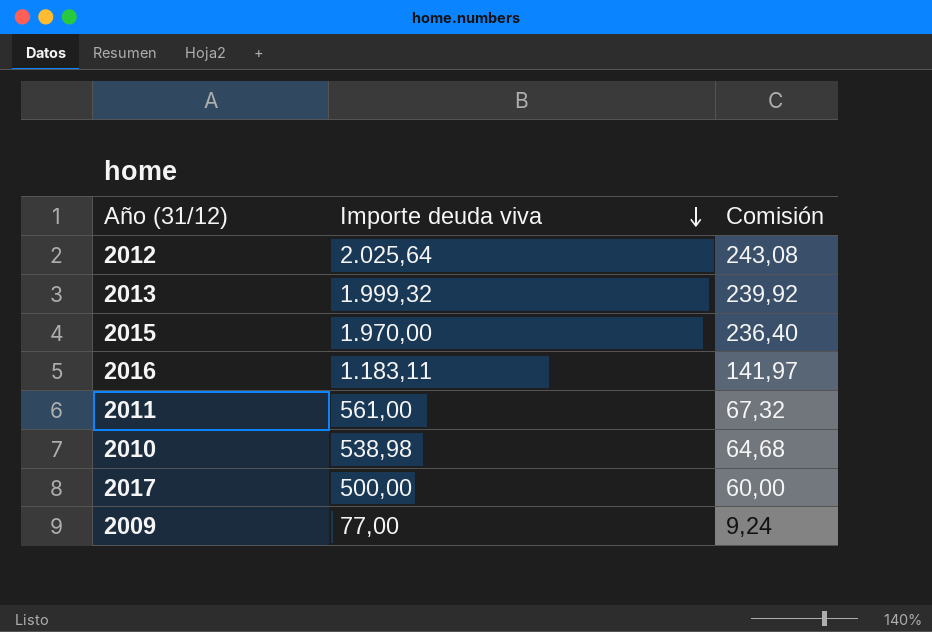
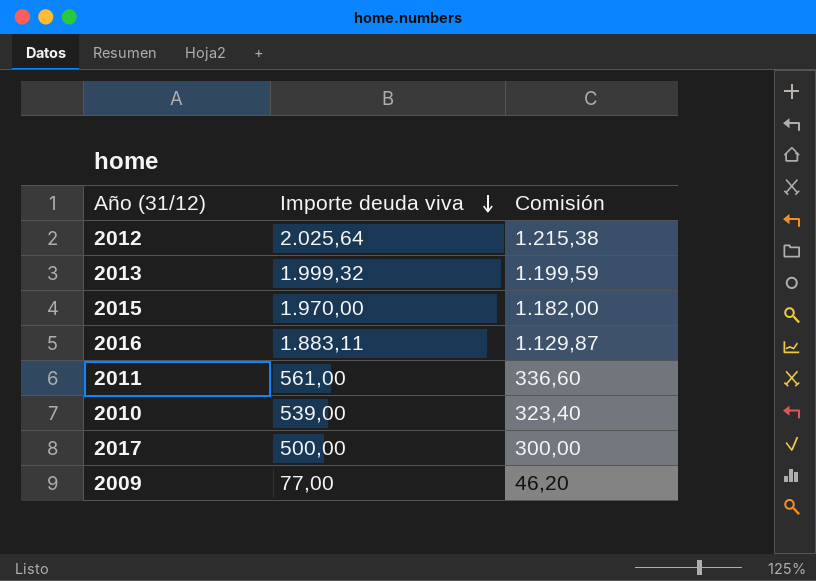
column Comisión | formula: [Importe deuda viva] * 0,12 -> [Importe deuda viva] * 0,6
2016 | Importe deuda viva: 1.183,11 -> 1.883,11
2010 | Importe deuda viva: 538,98 -> 539,00

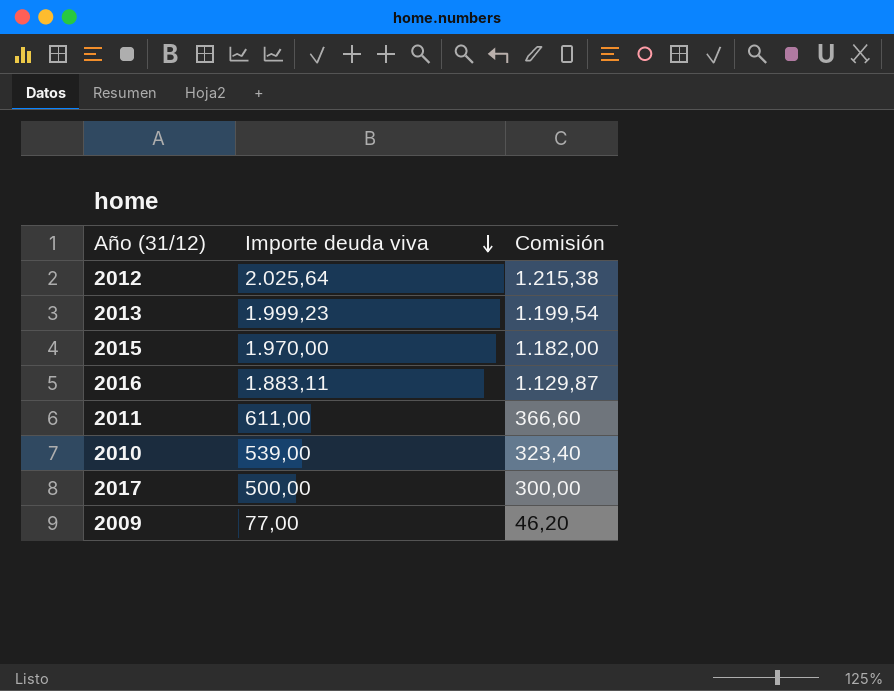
2013 | Importe deuda viva: 1.999,32 -> 1.999,23
2013 | Comisión: 1.199,59 -> 1.199,54
2011 | Importe deuda viva: 561,00 -> 611,00
2011 | Comisión: 336,60 -> 366,60

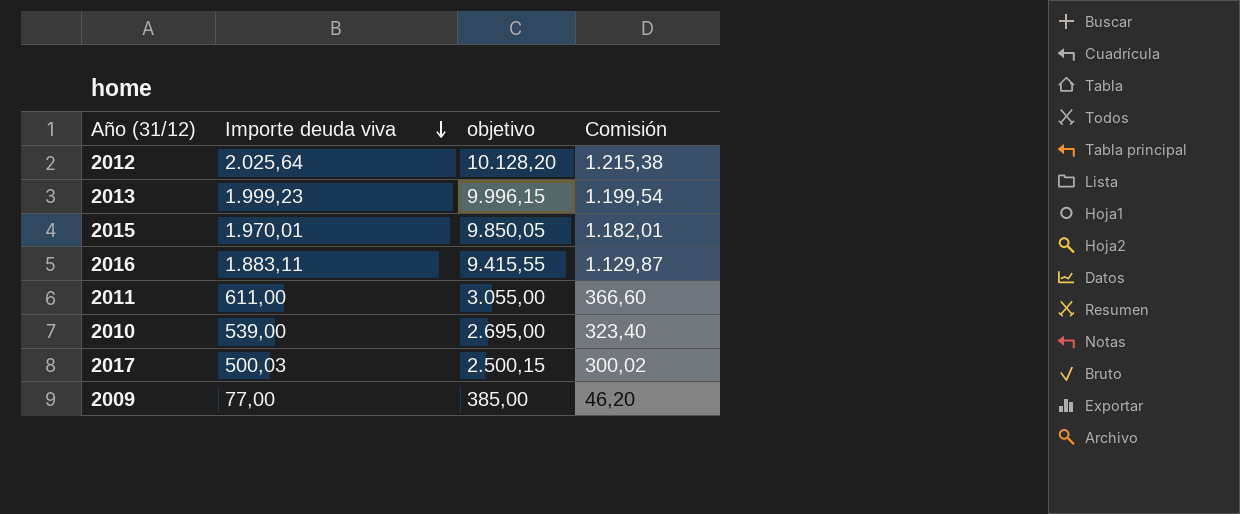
column objetivo | formula: none -> [Importe deuda viva] * 5
2015 | Importe deuda viva: 1.970,00 -> 1.970,01
2015 | Comisión: 1.182,00 -> 1.182,01
2017 | Importe deuda viva: 500,00 -> 500,03
2017 | Comisión: 300,00 -> 300,02

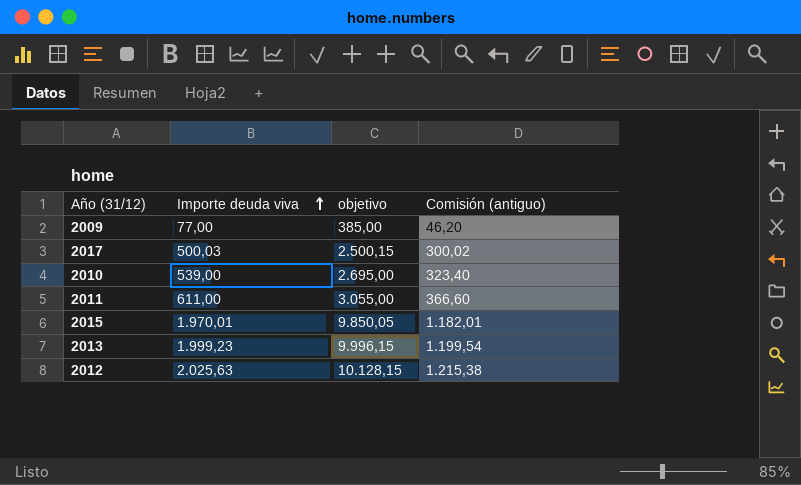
row order: Importe deuda viva descending -> Importe deuda viva ascending
column name: Comisión -> Comisión (antiguo)
row 2016: 1.883,11 | 9.415,55 | 1.129,87 -> none
2012 | Importe deuda viva: 2.025,64 -> 2.025,63
2012 | objetivo: 10.128,20 -> 10.128,15

